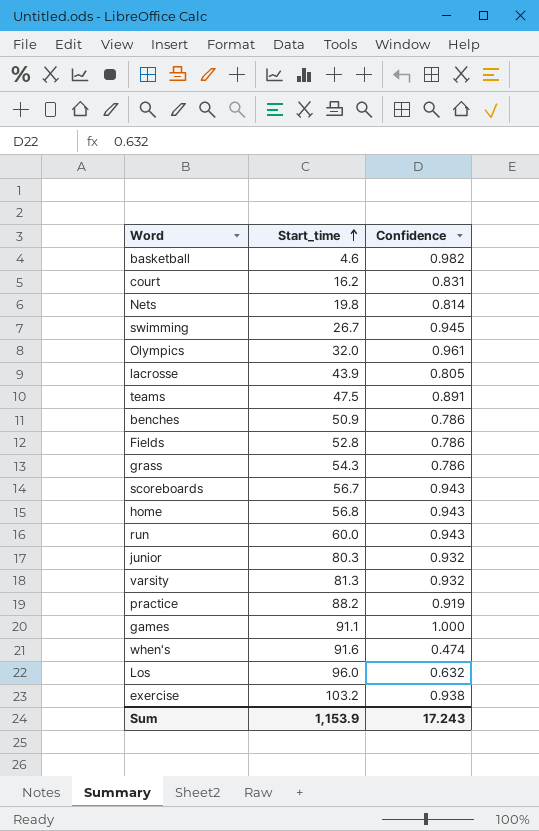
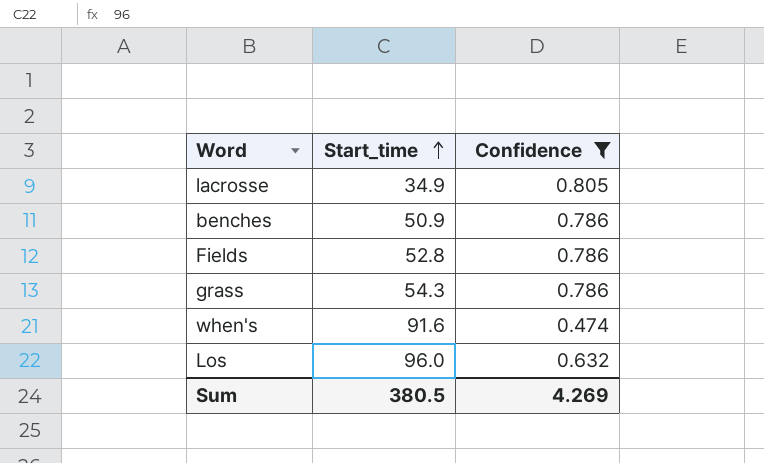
filter: none -> Confidence <= 0.805
lacrosse | Start_time: 43.9 -> 34.9
Sum | Start_time: 1,153.9 -> 380.5
Sum | Confidence: 17.243 -> 4.269

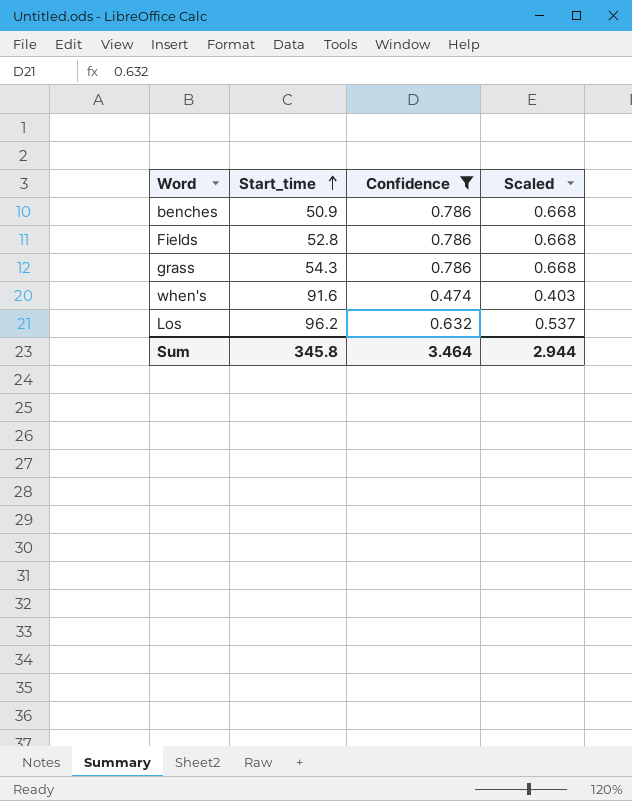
column Scaled | formula: none -> [Confidence] * 0.85
row lacrosse: 34.9 | 0.805 -> none
Los | Start_time: 96.0 -> 96.2
Sum | Start_time: 380.5 -> 345.8
Sum | Confidence: 4.269 -> 3.464

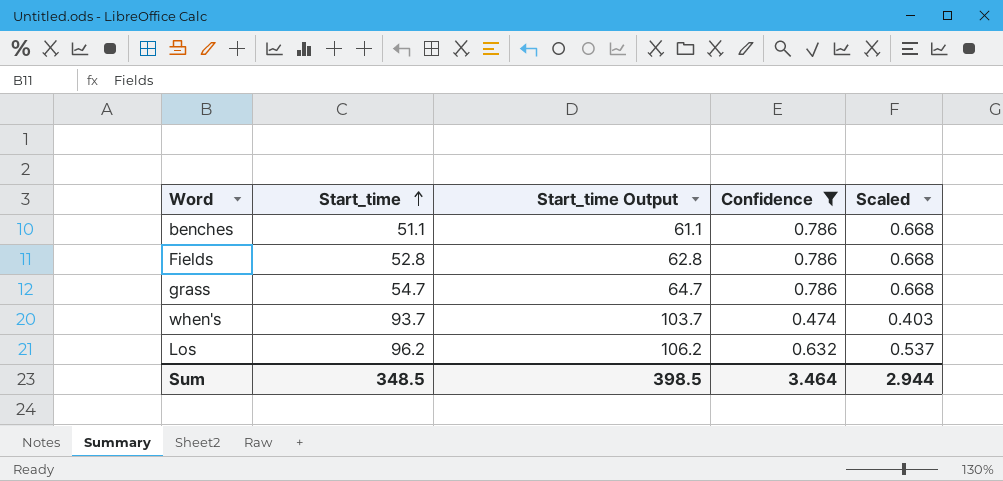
column Start_time Output | formula: none -> [Start_time] + 10
benches | Start_time: 50.9 -> 51.1
grass | Start_time: 54.3 -> 54.7
when's | Start_time: 91.6 -> 93.7
Sum | Start_time: 345.8 -> 348.5

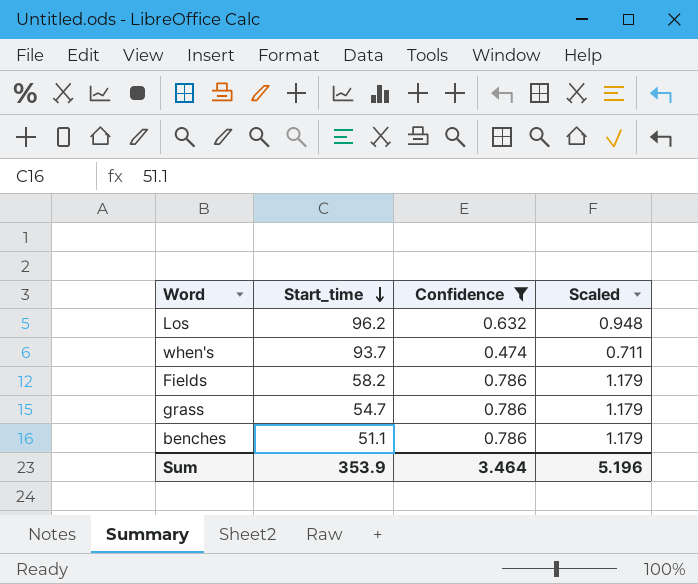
row order: Start_time ascending -> Start_time descending
column Start_time Output | formula: [Start_time] + 10 -> none
column Scaled | formula: [Confidence] * 0.85 -> [Confidence] * 1.5
Fields | Start_time: 52.8 -> 58.2
Sum | Start_time: 348.5 -> 353.9
Sum | Scaled: 2.944 -> 5.196

